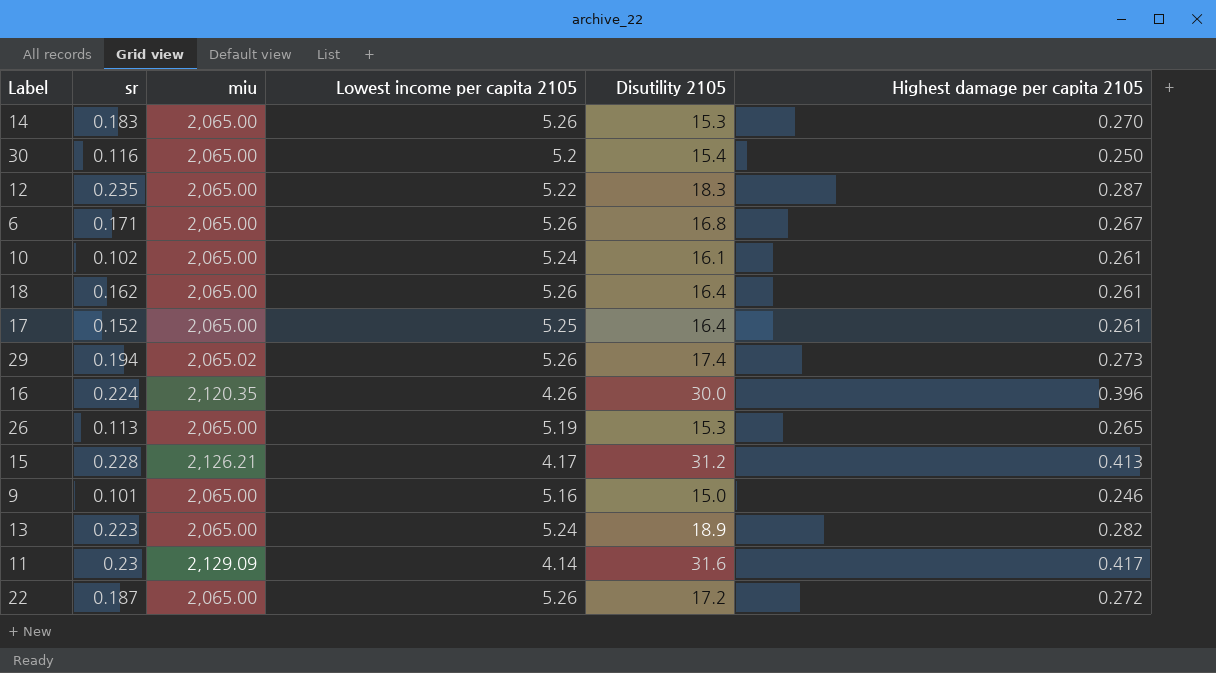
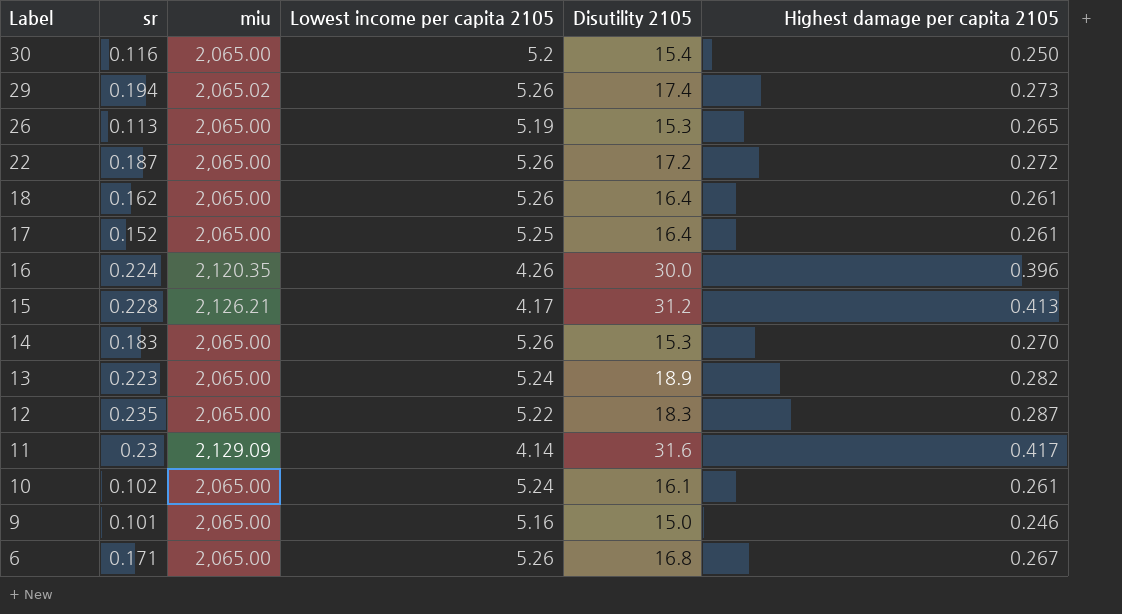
row order: none -> Label descending

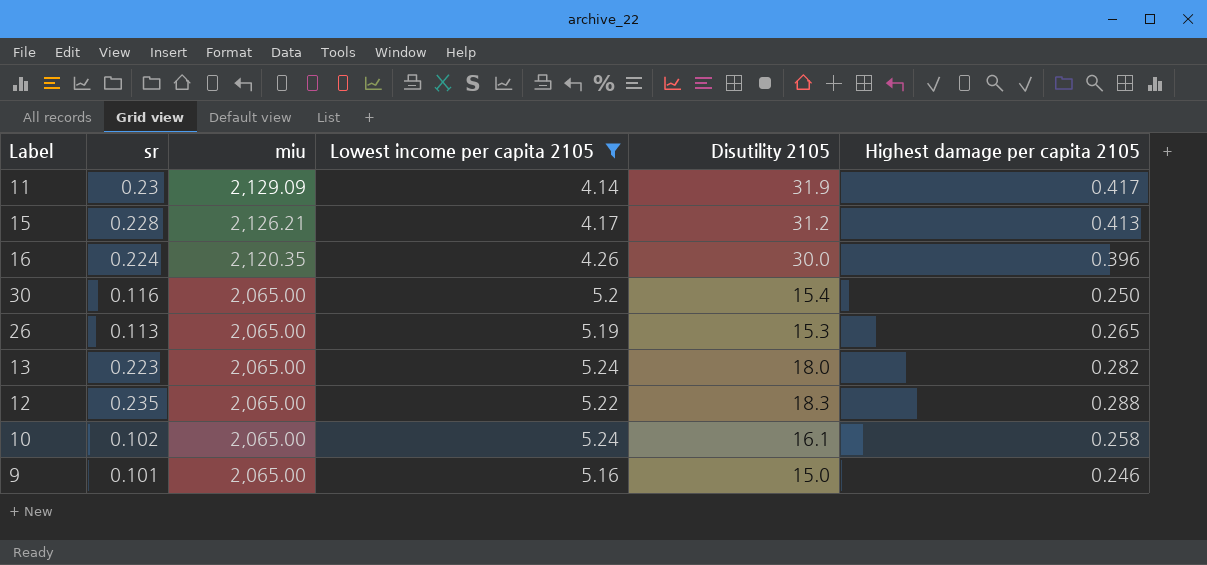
filter: none -> Lowest income per capita 2105 <= 5.24
row order: Label descending -> miu descending
11 | Disutility 2105: 31.6 -> 31.9
13 | Disutility 2105: 18.9 -> 18.0
12 | Highest damage per capita 2105: 0.287 -> 0.288
10 | Highest damage per capita 2105: 0.261 -> 0.258

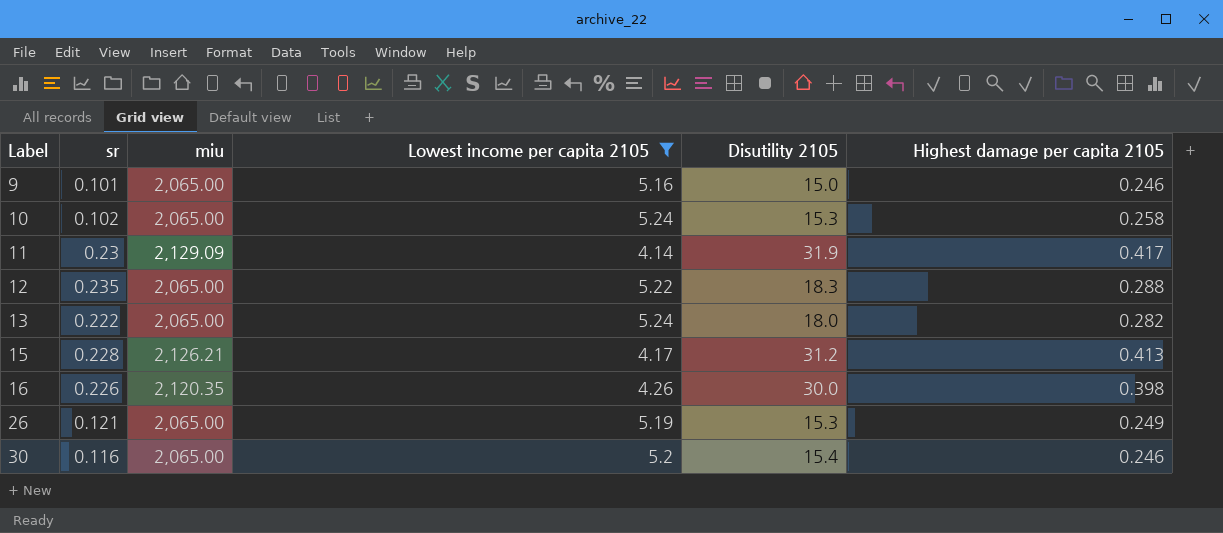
row order: miu descending -> Label ascending
10 | Disutility 2105: 16.1 -> 15.3
13 | sr: 0.223 -> 0.222
16 | sr: 0.224 -> 0.226
16 | Highest damage per capita 2105: 0.396 -> 0.398
26 | sr: 0.113 -> 0.121
26 | Highest damage per capita 2105: 0.265 -> 0.249
30 | Highest damage per capita 2105: 0.250 -> 0.246

